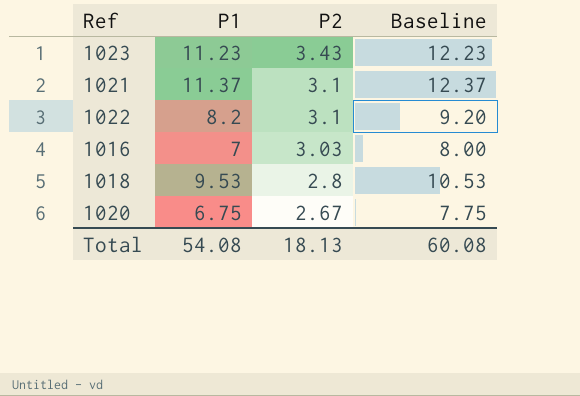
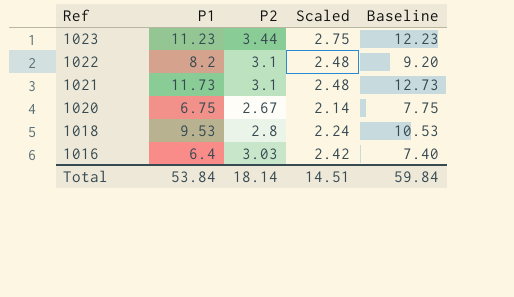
row order: P2 descending -> Ref descending
column Scaled | formula: none -> [P2] * 0.8
1023 | P2: 3.43 -> 3.44
1021 | P1: 11.37 -> 11.73
1021 | Baseline: 12.37 -> 12.73
1016 | P1: 7 -> 6.4
1016 | Baseline: 8.00 -> 7.40
Total | P1: 54.08 -> 53.84
Total | P2: 18.13 -> 18.14
Total | Baseline: 60.08 -> 59.84

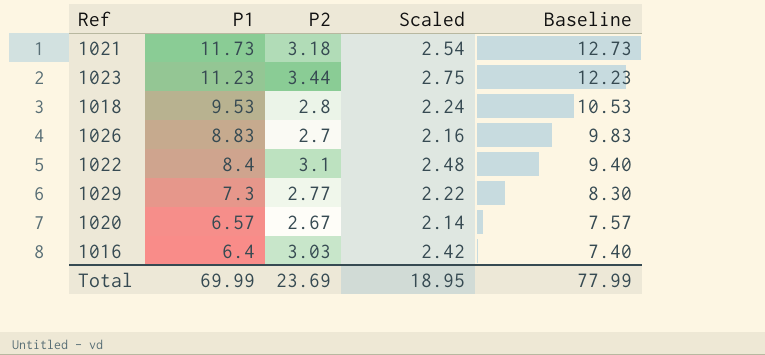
row order: Ref descending -> P1 descending
1021 | P2: 3.1 -> 3.18
1021 | Scaled: 2.48 -> 2.54
row 1026: none -> 8.83 | 2.7 | 2.16 | 9.83
1022 | P1: 8.2 -> 8.4
1022 | Baseline: 9.20 -> 9.40
row 1029: none -> 7.3 | 2.77 | 2.22 | 8.30
1020 | P1: 6.75 -> 6.57
1020 | Baseline: 7.75 -> 7.57
Total | P1: 53.84 -> 69.99
Total | P2: 18.14 -> 23.69
Total | Scaled: 14.51 -> 18.95
Total | Baseline: 59.84 -> 77.99

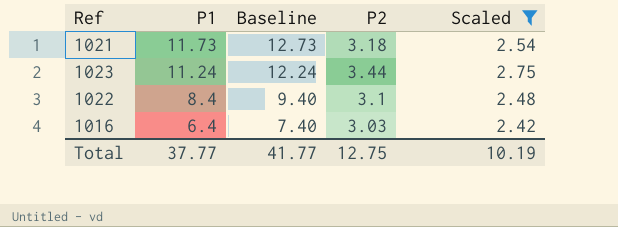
filter: none -> Scaled >= 2.42
column Baseline | position: 5 -> 3
1023 | P1: 11.23 -> 11.24
1023 | Baseline: 12.23 -> 12.24
Total | P1: 69.99 -> 37.77
Total | Baseline: 77.99 -> 41.77
Total | P2: 23.69 -> 12.75
Total | Scaled: 18.95 -> 10.19

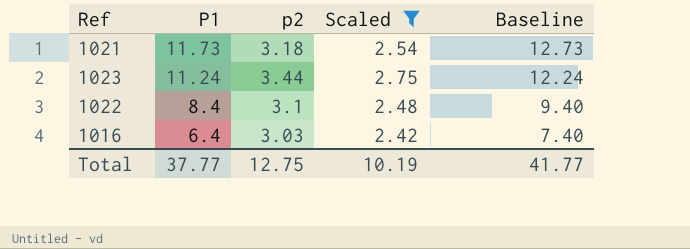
column name: P2 -> p2
column Baseline | position: 3 -> 5

